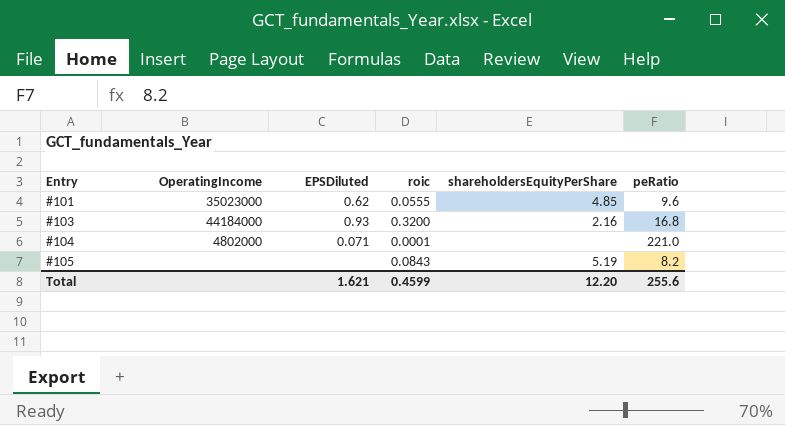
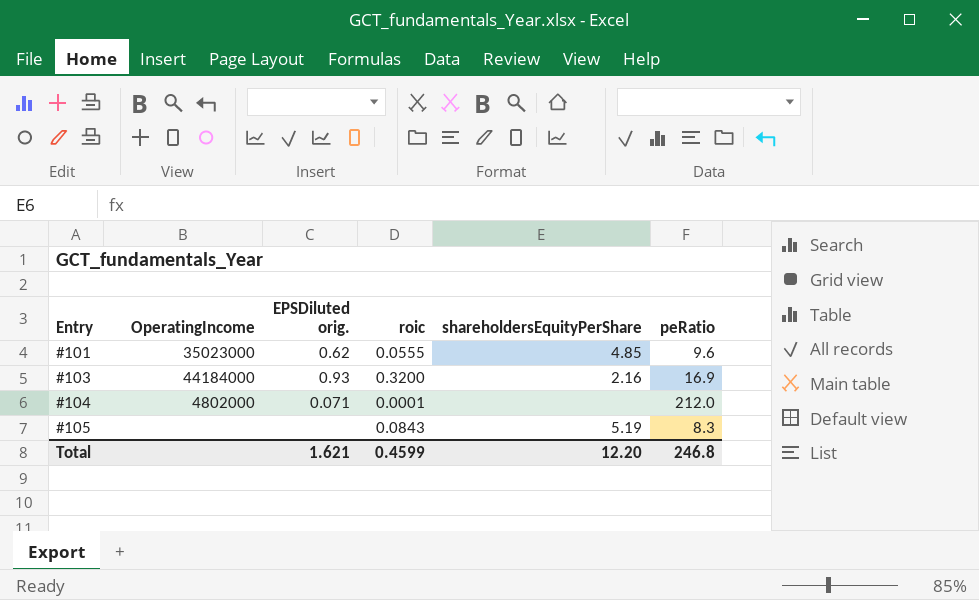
column name: EPSDiluted -> EPSDiluted orig.
#103 | peRatio: 16.8 -> 16.9
#104 | peRatio: 221.0 -> 212.0
#105 | peRatio: 8.2 -> 8.3
Total | peRatio: 255.6 -> 246.8

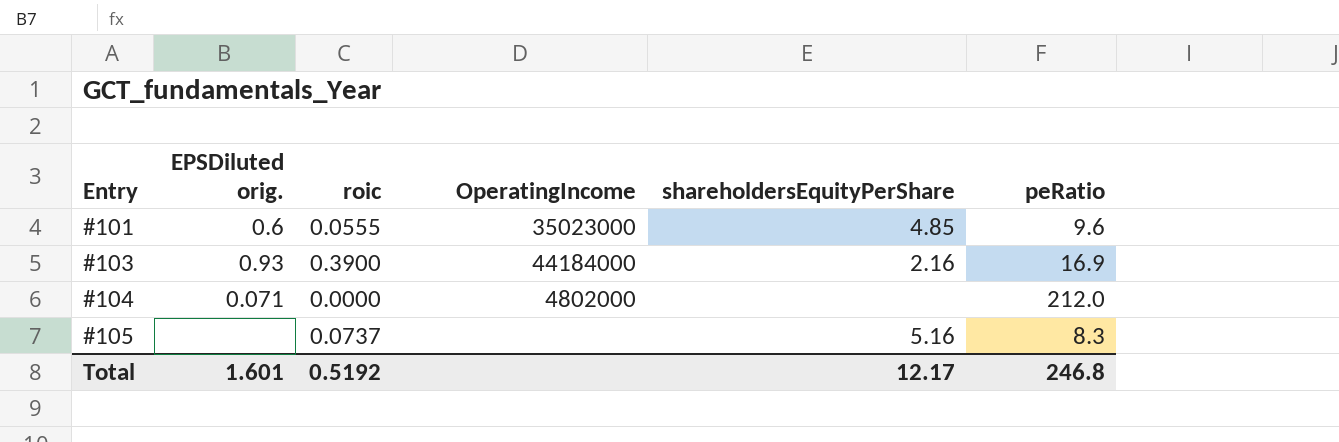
column OperatingIncome | position: 2 -> 4
#101 | EPSDiluted orig.: 0.62 -> 0.6
#103 | roic: 0.3200 -> 0.3900
#104 | roic: 0.0001 -> 0.0000
#105 | roic: 0.0843 -> 0.0737
#105 | shareholdersEquityPerShare: 5.19 -> 5.16
Total | EPSDiluted orig.: 1.621 -> 1.601
Total | roic: 0.4599 -> 0.5192
Total | shareholdersEquityPerShare: 12.20 -> 12.17

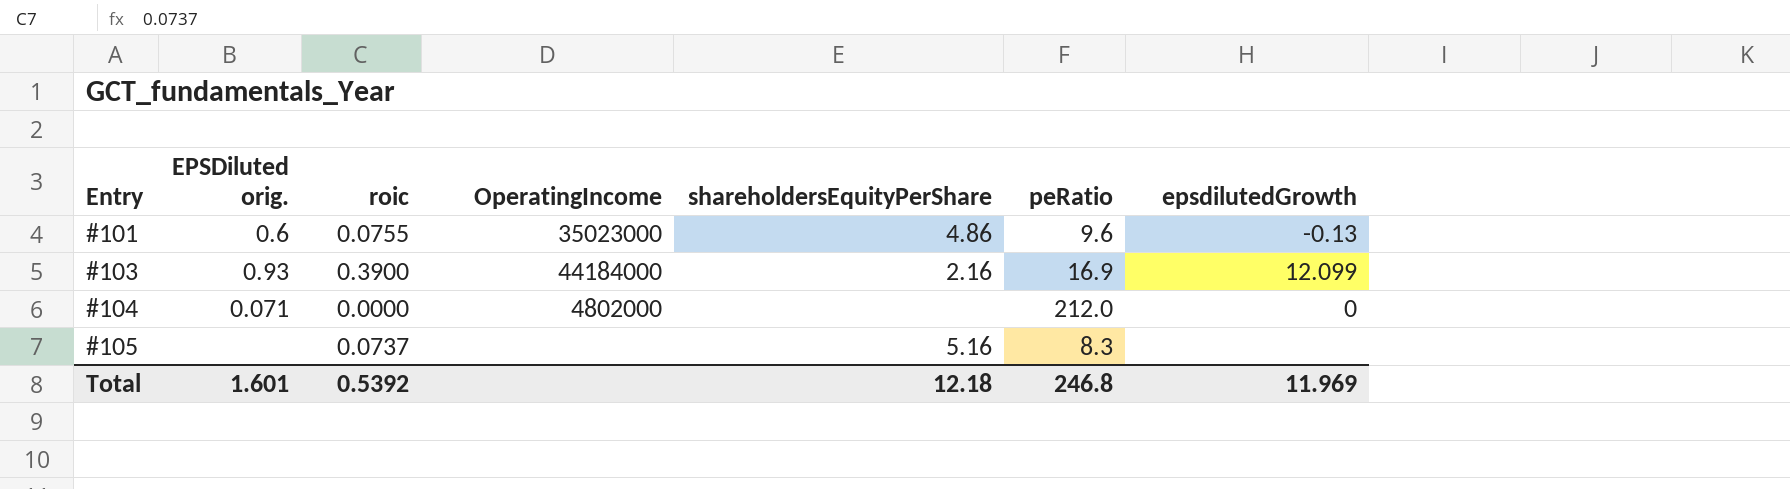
column epsdilutedGrowth | position: none -> 7
#101 | roic: 0.0555 -> 0.0755
#101 | shareholdersEquityPerShare: 4.85 -> 4.86
Total | roic: 0.5192 -> 0.5392
Total | shareholdersEquityPerShare: 12.17 -> 12.18

